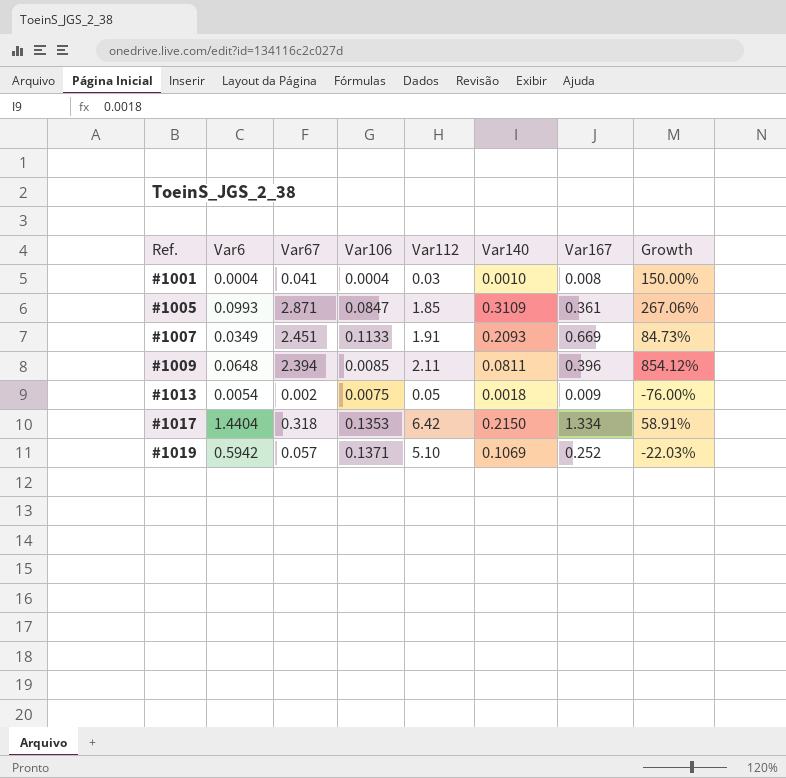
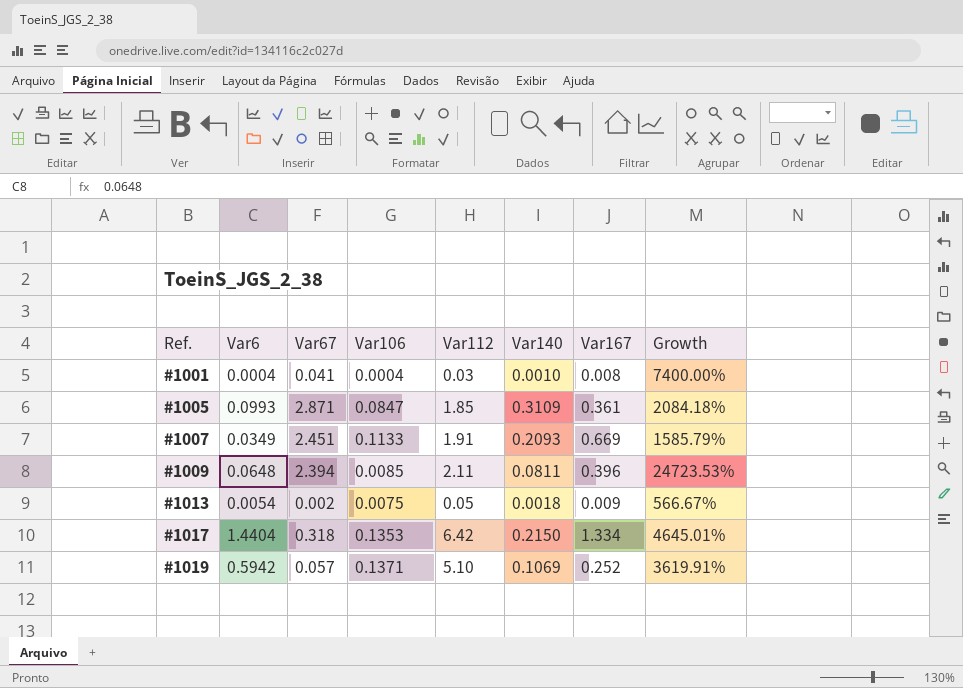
column Growth | formula: ([Var140] - [Var106]) / [Var106] -> ([Var112] - [Var106]) / [Var106]

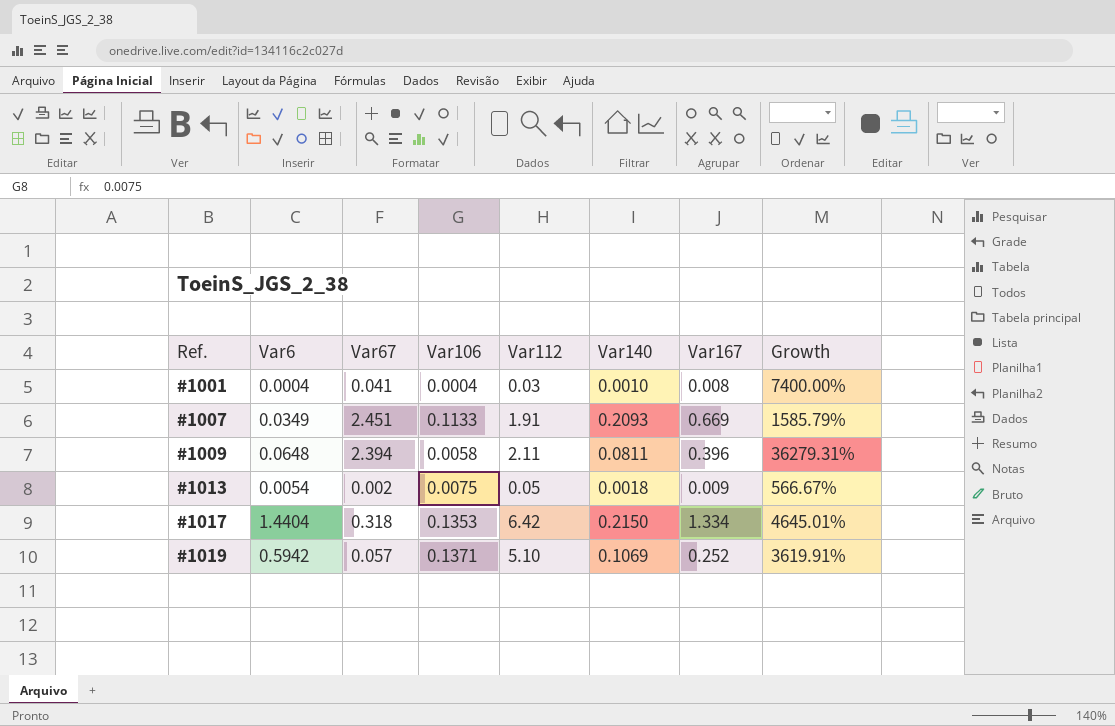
row #1005: 0.0993 | 2.871 | 0.0847 | 1.85 | 0.3109 | 0.361 | 2084.18% -> none
#1009 | Var106: 0.0085 -> 0.0058
#1009 | Growth: 24723.53% -> 36279.31%

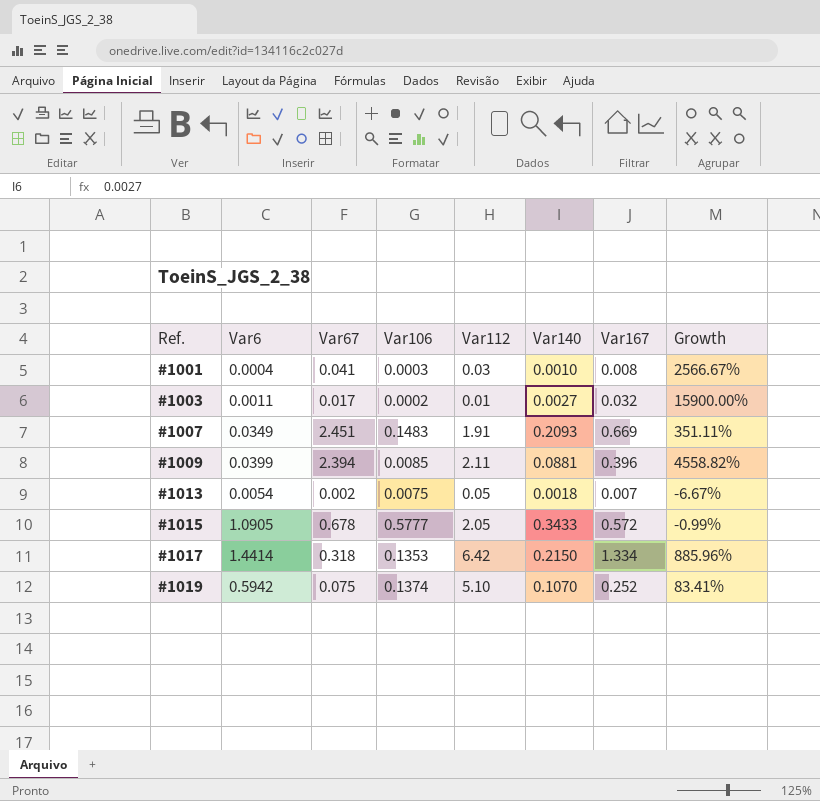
column Growth | formula: ([Var112] - [Var106]) / [Var106] -> ([Var167] - [Var106]) / [Var106]
#1001 | Var106: 0.0004 -> 0.0003
row #1003: none -> 0.0011 | 0.017 | 0.0002 | 0.01 | 0.0027 | 0.032 | 15900.00%
#1007 | Var106: 0.1133 -> 0.1483
#1009 | Var6: 0.0648 -> 0.0399
#1009 | Var106: 0.0058 -> 0.0085
#1009 | Var140: 0.0811 -> 0.0881
#1013 | Var167: 0.009 -> 0.007
row #1015: none -> 1.0905 | 0.678 | 0.5777 | 2.05 | 0.3433 | 0.572 | -0.99%
#1017 | Var6: 1.4404 -> 1.4414
#1019 | Var67: 0.057 -> 0.075
#1019 | Var106: 0.1371 -> 0.1374
#1019 | Var140: 0.1069 -> 0.1070

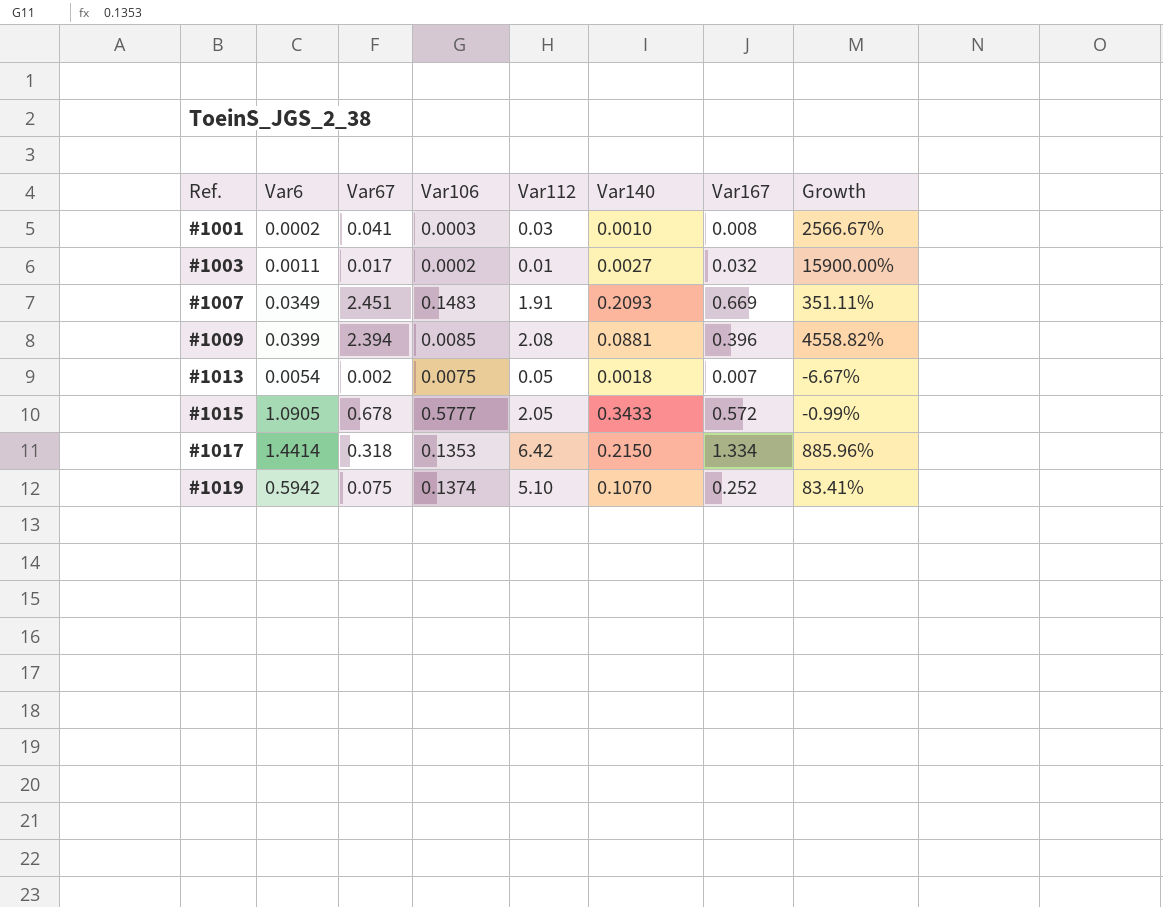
#1001 | Var6: 0.0004 -> 0.0002
#1009 | Var112: 2.11 -> 2.08

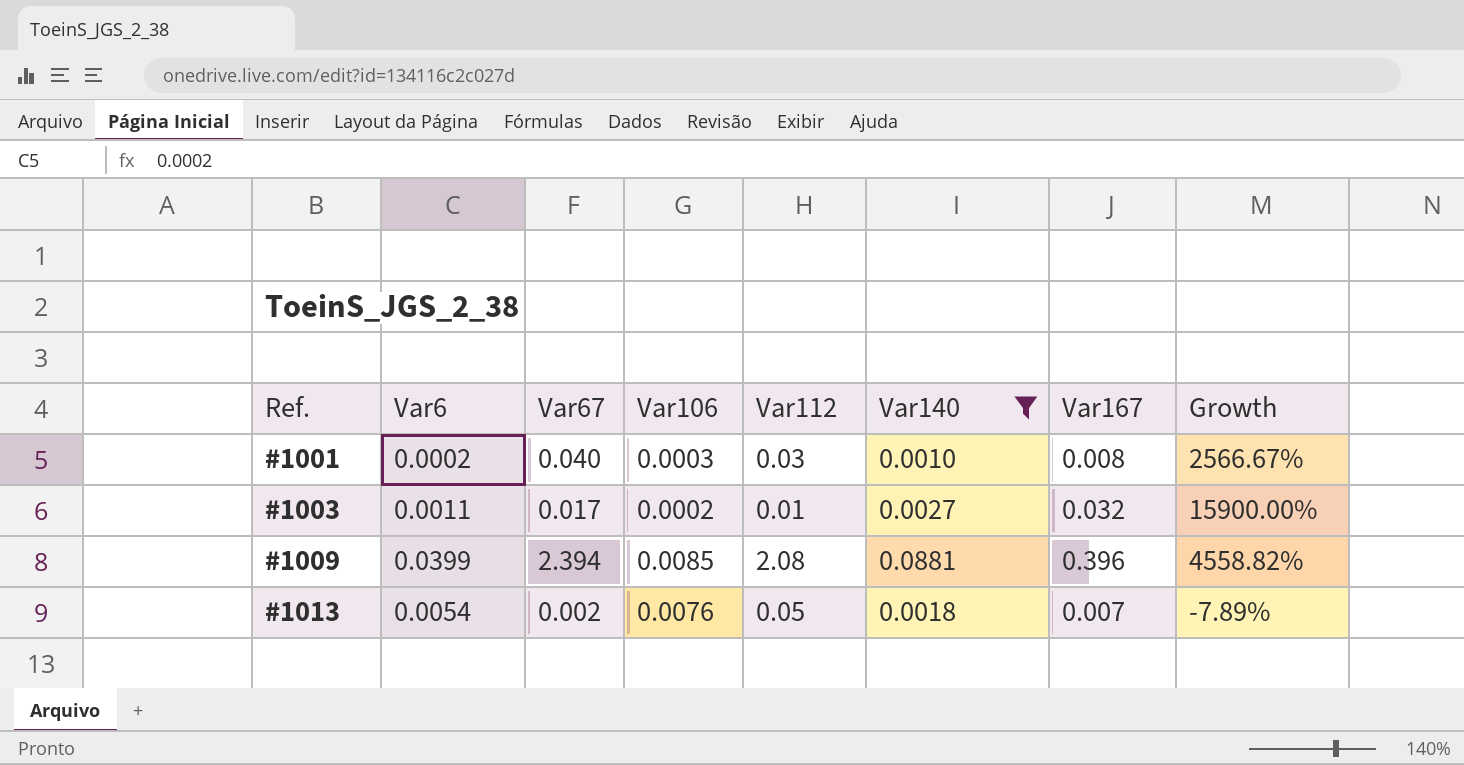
filter: none -> Var140 <= 0.0881
#1001 | Var67: 0.041 -> 0.040
#1013 | Var106: 0.0075 -> 0.0076
#1013 | Growth: -6.67% -> -7.89%

